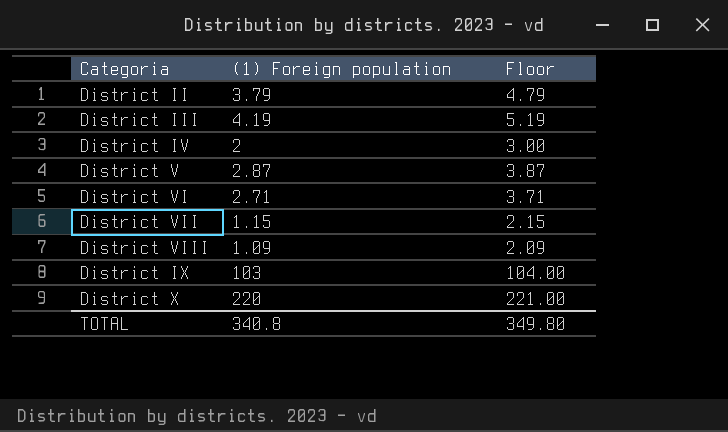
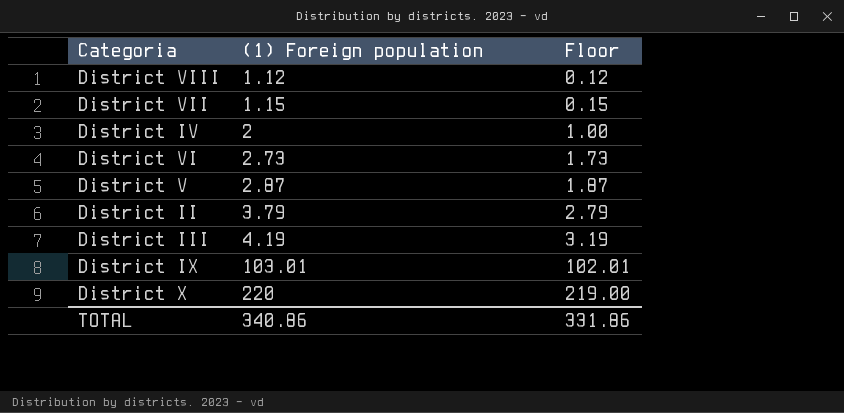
row order: none -> (1) Foreign population ascending
column Floor | formula: [(1) Foreign population] + 1 -> [(1) Foreign population] - 1
District VIII | (1) Foreign population: 1.09 -> 1.12
District VI | (1) Foreign population: 2.71 -> 2.73
District IX | (1) Foreign population: 103 -> 103.01
TOTAL | (1) Foreign population: 340.8 -> 340.86
TOTAL | Floor: 349.80 -> 331.86

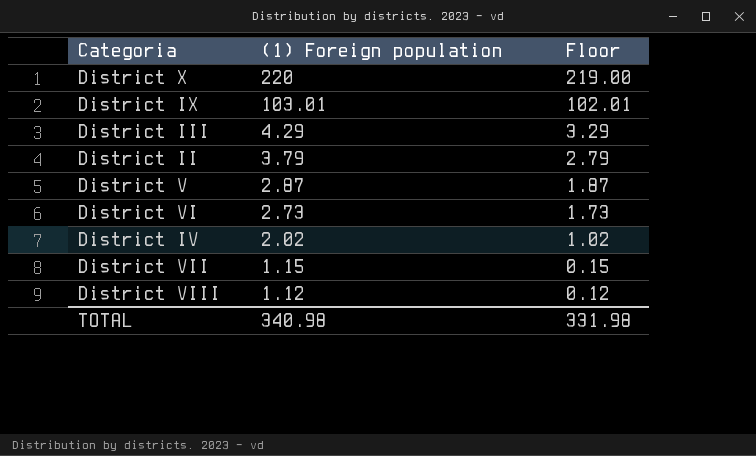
row order: (1) Foreign population ascending -> (1) Foreign population descending
District III | (1) Foreign population: 4.19 -> 4.29
District III | Floor: 3.19 -> 3.29
District IV | (1) Foreign population: 2 -> 2.02
District IV | Floor: 1.00 -> 1.02
TOTAL | (1) Foreign population: 340.86 -> 340.98
TOTAL | Floor: 331.86 -> 331.98

